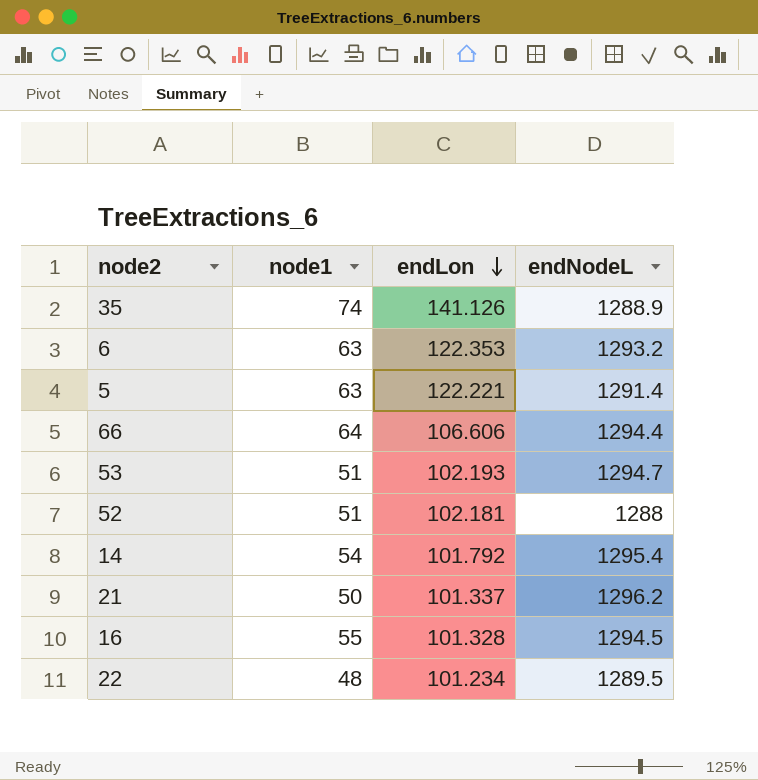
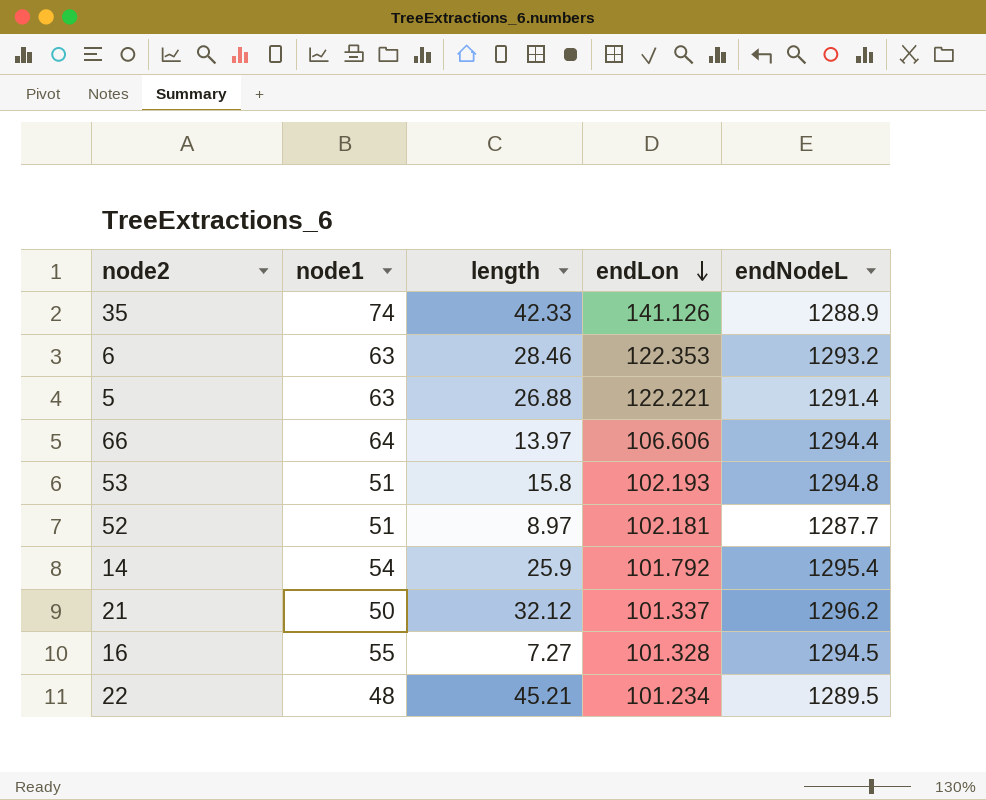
column length | position: none -> 3
53 | endNodeL: 1294.7 -> 1294.8
52 | endNodeL: 1288 -> 1287.7

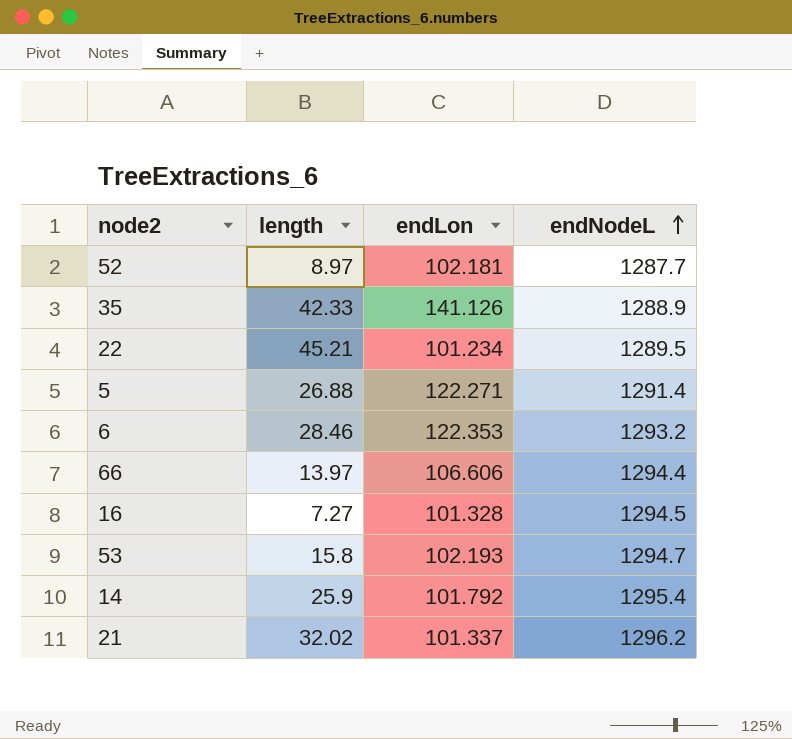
row order: endLon descending -> endNodeL ascending
column node1 | position: 2 -> none
5 | endLon: 122.221 -> 122.271
53 | endNodeL: 1294.8 -> 1294.7
21 | length: 32.12 -> 32.02

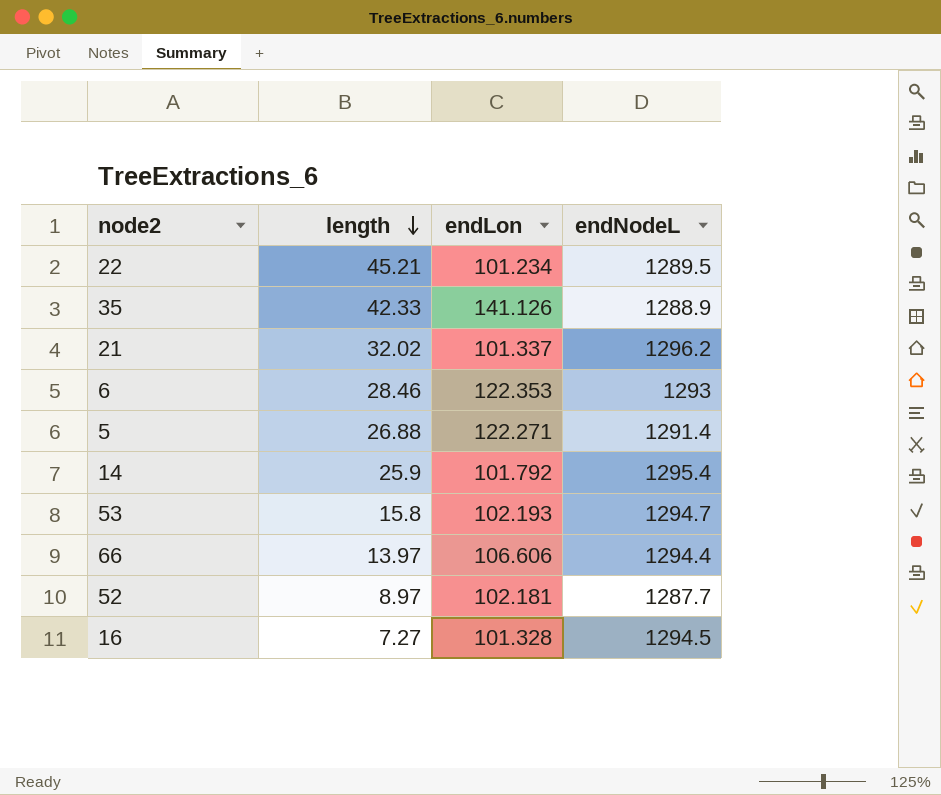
row order: endNodeL ascending -> length descending
6 | endNodeL: 1293.2 -> 1293

